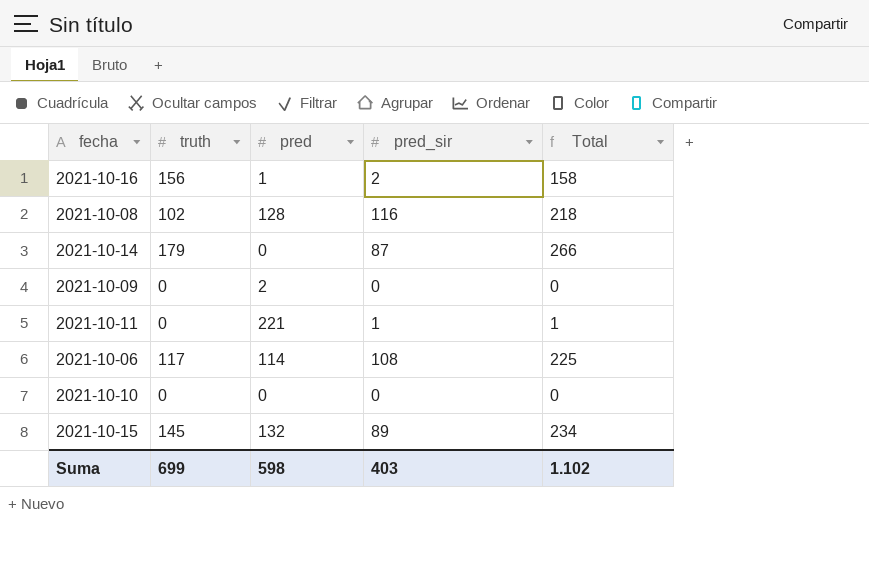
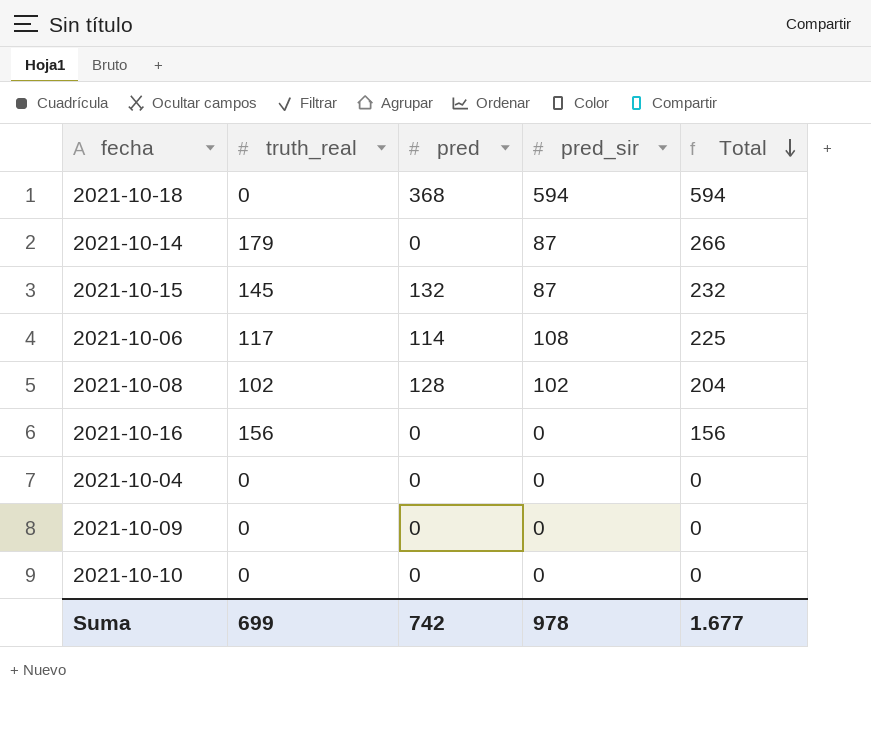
row order: none -> Total descending
column name: truth -> truth_real
row 2021-10-11: 0 | 221 | 1 | 1 -> none
row 2021-10-18: none -> 0 | 368 | 594 | 594
2021-10-15 | pred_sir: 89 -> 87
2021-10-15 | Total: 234 -> 232
2021-10-08 | pred_sir: 116 -> 102
2021-10-08 | Total: 218 -> 204
2021-10-16 | pred: 1 -> 0
2021-10-16 | pred_sir: 2 -> 0
2021-10-16 | Total: 158 -> 156
row 2021-10-04: none -> 0 | 0 | 0 | 0
2021-10-09 | pred: 2 -> 0
Suma | pred: 598 -> 742
Suma | pred_sir: 403 -> 978
Suma | Total: 1.102 -> 1.677

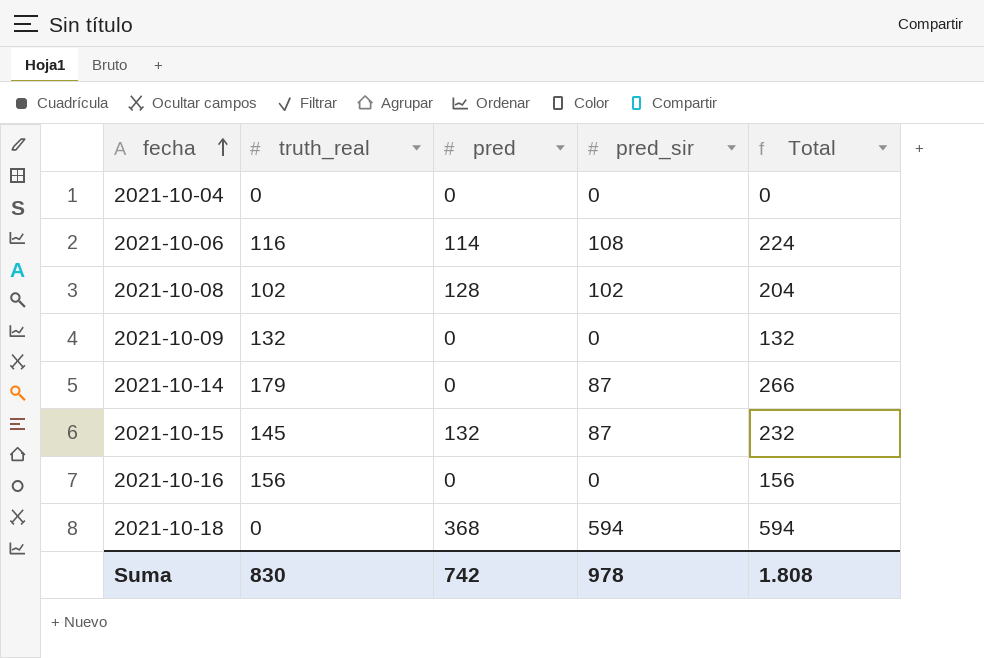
row order: Total descending -> fecha ascending
row 2021-10-10: 0 | 0 | 0 | 0 -> none
2021-10-06 | truth_real: 117 -> 116
2021-10-06 | Total: 225 -> 224
2021-10-09 | truth_real: 0 -> 132
2021-10-09 | Total: 0 -> 132
Suma | truth_real: 699 -> 830
Suma | Total: 1.677 -> 1.808

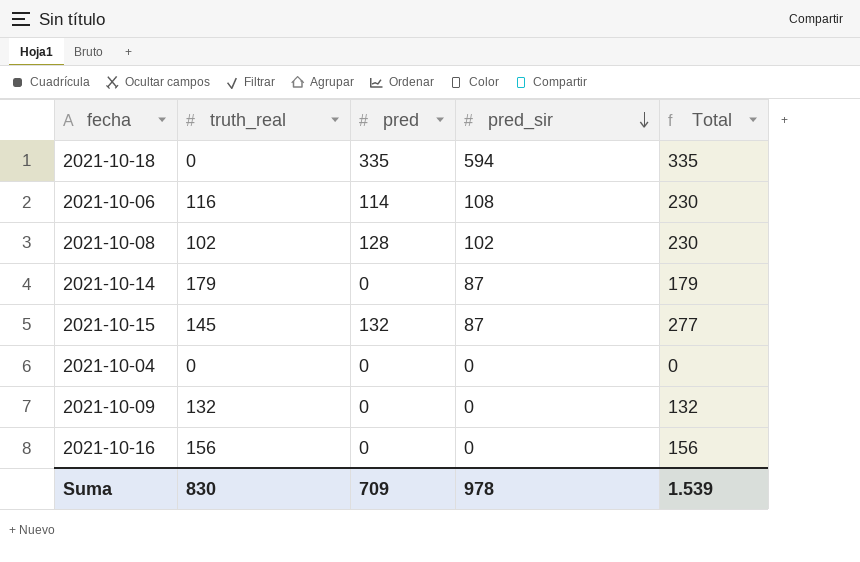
row order: fecha ascending -> pred_sir descending
column Total | formula: [truth_real] + [pred_sir] -> [truth_real] + [pred]
2021-10-18 | pred: 368 -> 335
Suma | pred: 742 -> 709
Suma | Total: 1.808 -> 1.539

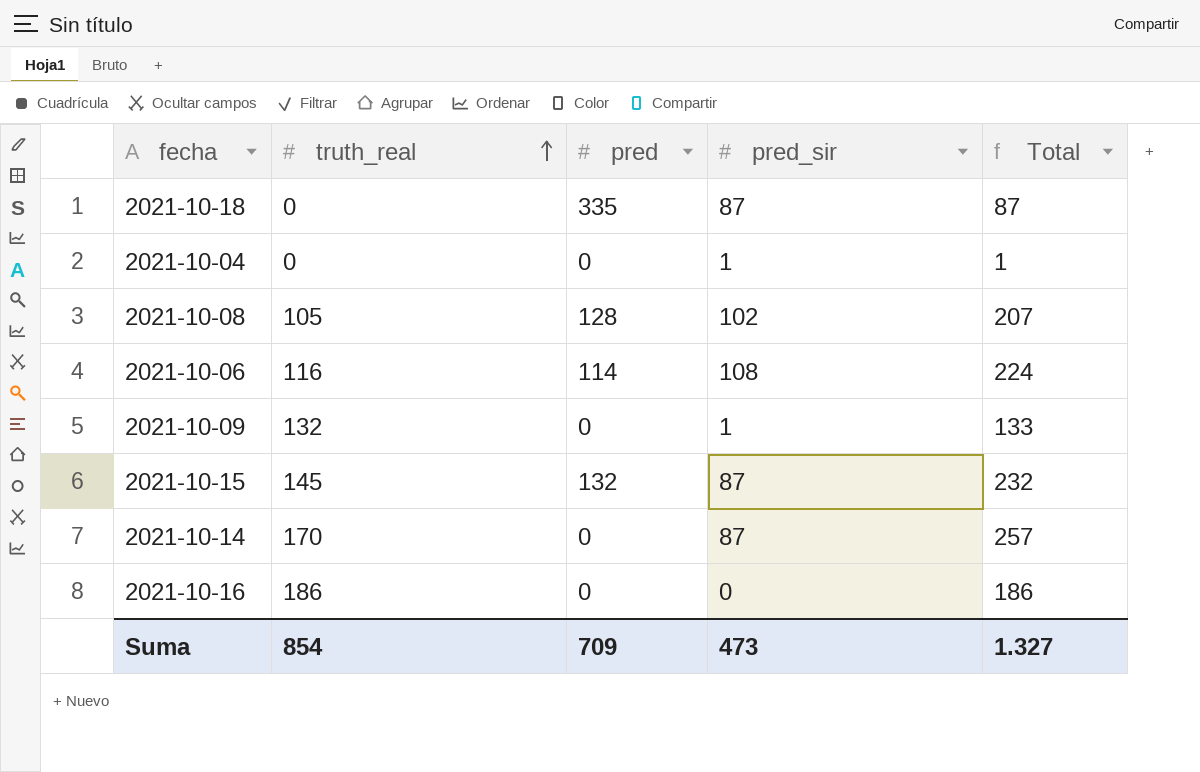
row order: pred_sir descending -> truth_real ascending
column Total | formula: [truth_real] + [pred] -> [truth_real] + [pred_sir]
2021-10-18 | pred_sir: 594 -> 87
2021-10-04 | pred_sir: 0 -> 1
2021-10-08 | truth_real: 102 -> 105
2021-10-09 | pred_sir: 0 -> 1
2021-10-14 | truth_real: 179 -> 170
2021-10-16 | truth_real: 156 -> 186
Suma | truth_real: 830 -> 854
Suma | pred_sir: 978 -> 473
Suma | Total: 1.539 -> 1.327

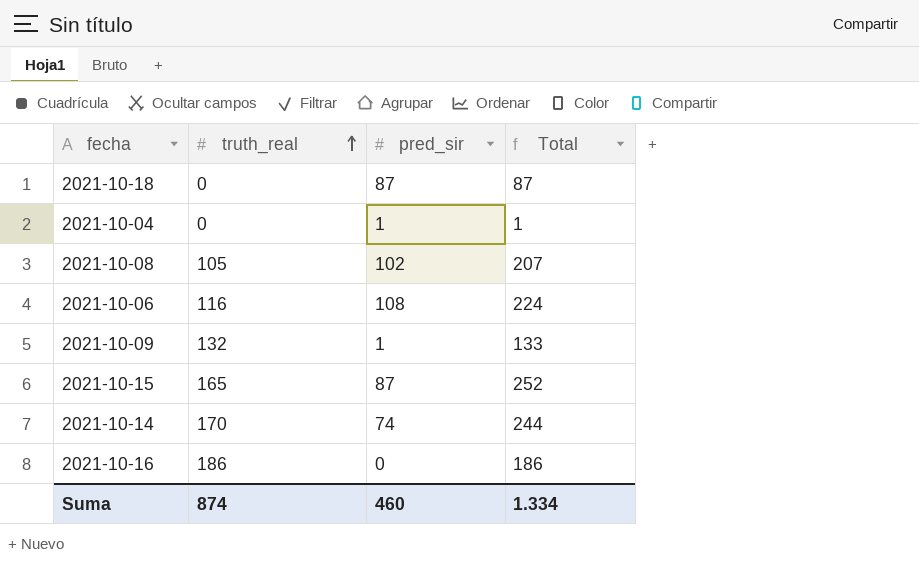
column pred | position: 3 -> none
2021-10-15 | truth_real: 145 -> 165
2021-10-15 | Total: 232 -> 252
2021-10-14 | pred_sir: 87 -> 74
2021-10-14 | Total: 257 -> 244
Suma | truth_real: 854 -> 874
Suma | pred_sir: 473 -> 460
Suma | Total: 1.327 -> 1.334

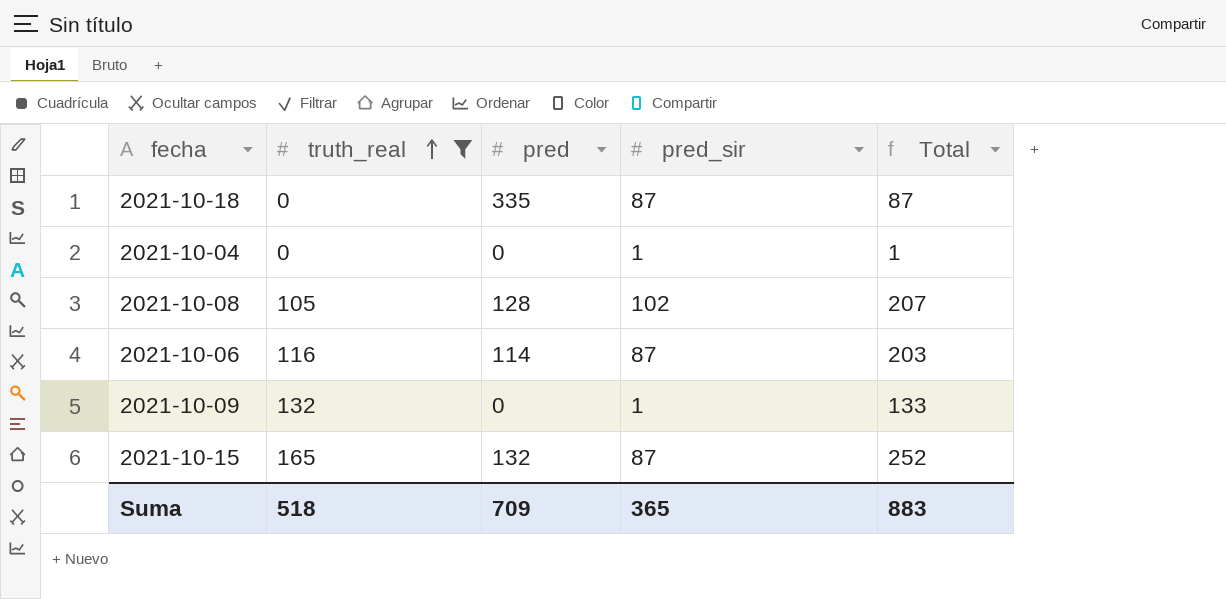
filter: none -> truth_real <= 165
column pred | position: none -> 3
2021-10-06 | pred_sir: 108 -> 87
2021-10-06 | Total: 224 -> 203
Suma | truth_real: 874 -> 518
Suma | pred_sir: 460 -> 365
Suma | Total: 1.334 -> 883

